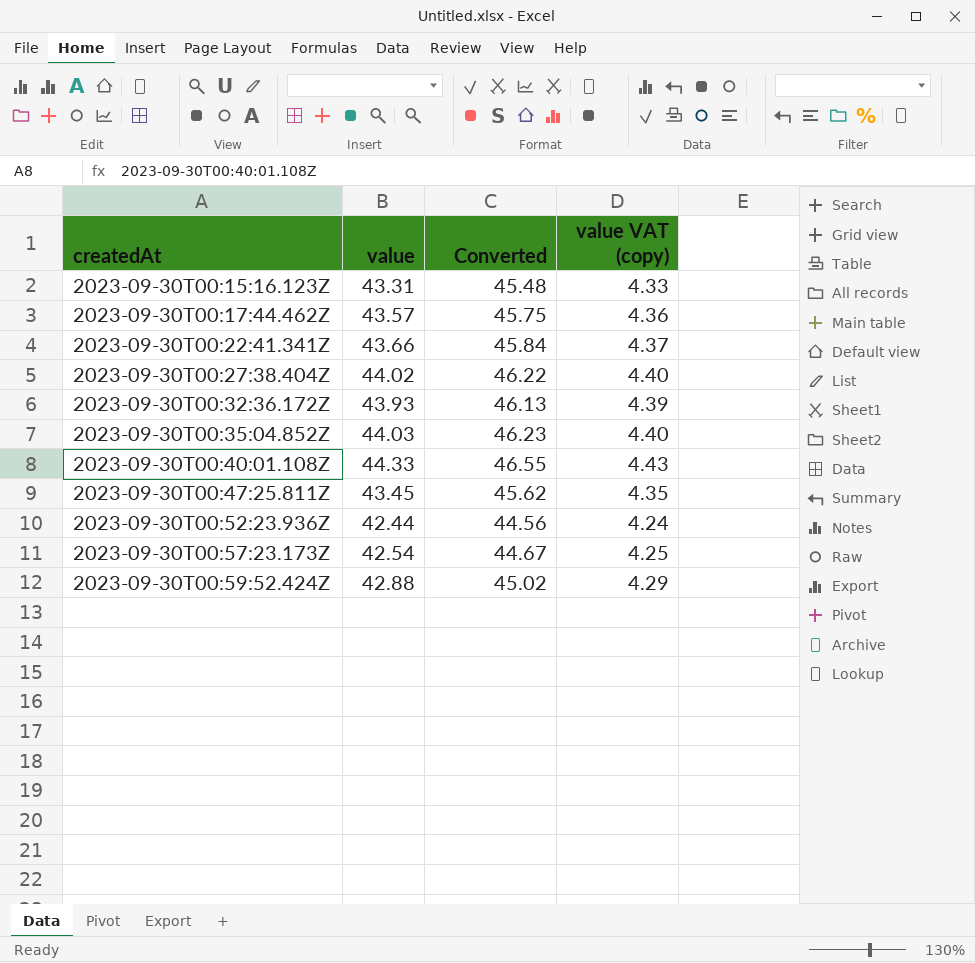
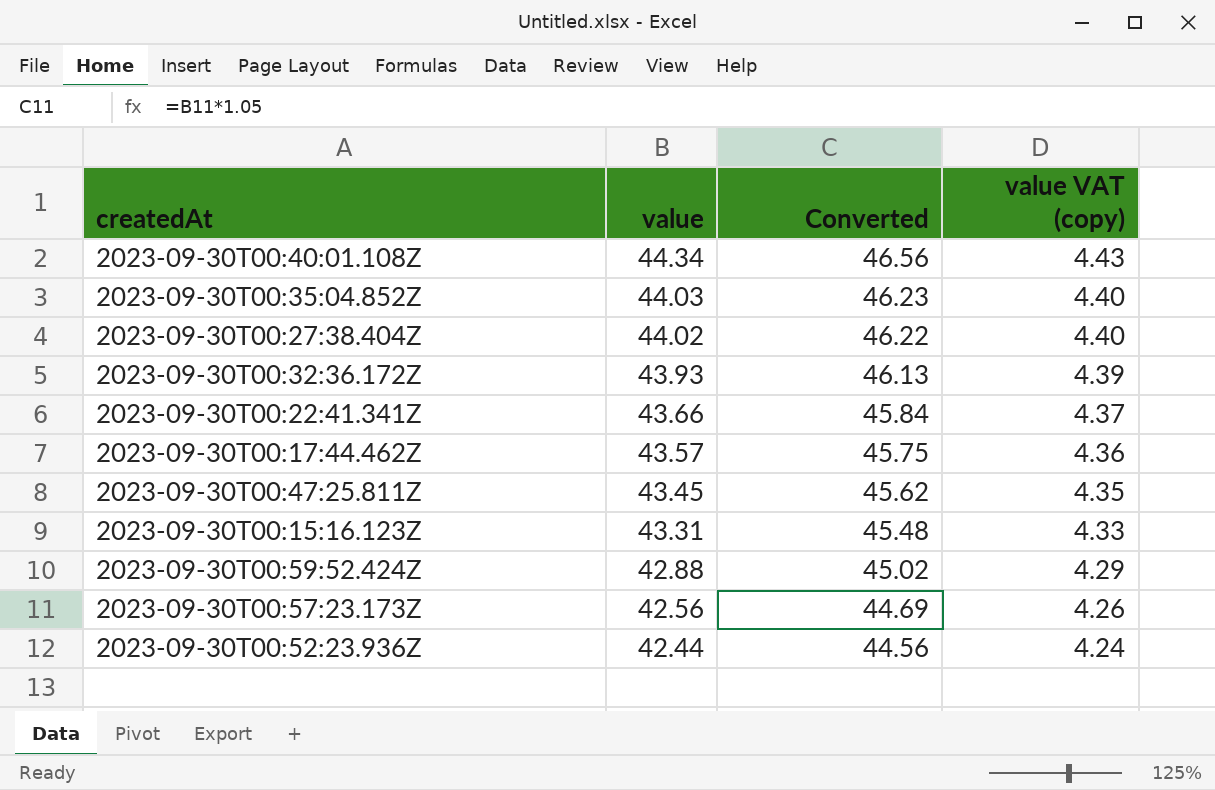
row order: createdAt ascending -> value descending
2023-09-30T00:40:01.108Z | value: 44.33 -> 44.34
2023-09-30T00:40:01.108Z | Converted: 46.55 -> 46.56
2023-09-30T00:57:23.173Z | value: 42.54 -> 42.56
2023-09-30T00:57:23.173Z | Converted: 44.67 -> 44.69
2023-09-30T00:57:23.173Z | value VAT (copy): 4.25 -> 4.26

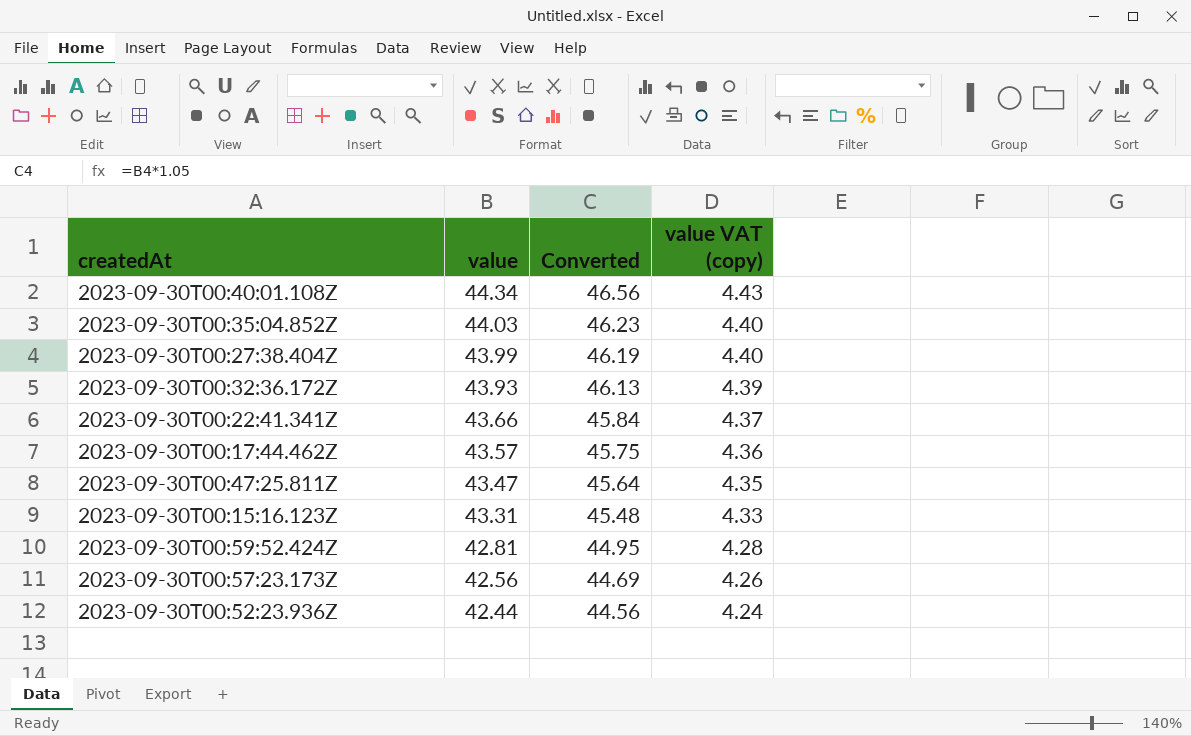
2023-09-30T00:27:38.404Z | value: 44.02 -> 43.99
2023-09-30T00:27:38.404Z | Converted: 46.22 -> 46.19
2023-09-30T00:47:25.811Z | value: 43.45 -> 43.47
2023-09-30T00:47:25.811Z | Converted: 45.62 -> 45.64
2023-09-30T00:59:52.424Z | value: 42.88 -> 42.81
2023-09-30T00:59:52.424Z | Converted: 45.02 -> 44.95
2023-09-30T00:59:52.424Z | value VAT (copy): 4.29 -> 4.28

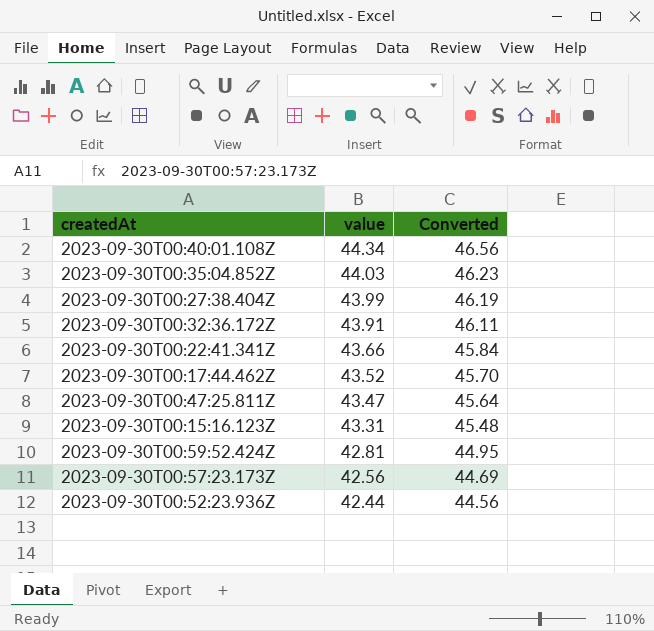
column value VAT (copy) | formula: [value] * 0.1 -> none
2023-09-30T00:32:36.172Z | value: 43.93 -> 43.91
2023-09-30T00:32:36.172Z | Converted: 46.13 -> 46.11
2023-09-30T00:17:44.462Z | value: 43.57 -> 43.52
2023-09-30T00:17:44.462Z | Converted: 45.75 -> 45.70

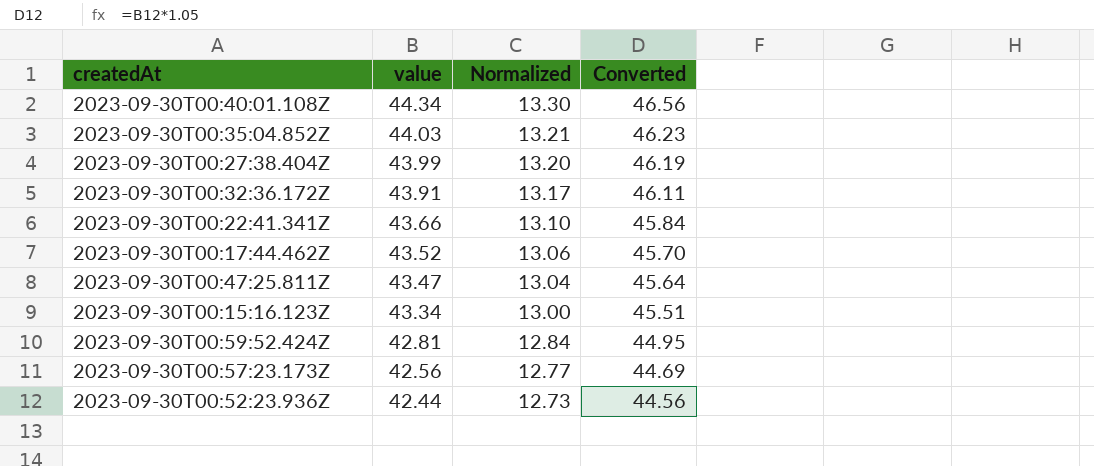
column Normalized | formula: none -> [value] * 0.3
2023-09-30T00:15:16.123Z | value: 43.31 -> 43.34
2023-09-30T00:15:16.123Z | Converted: 45.48 -> 45.51

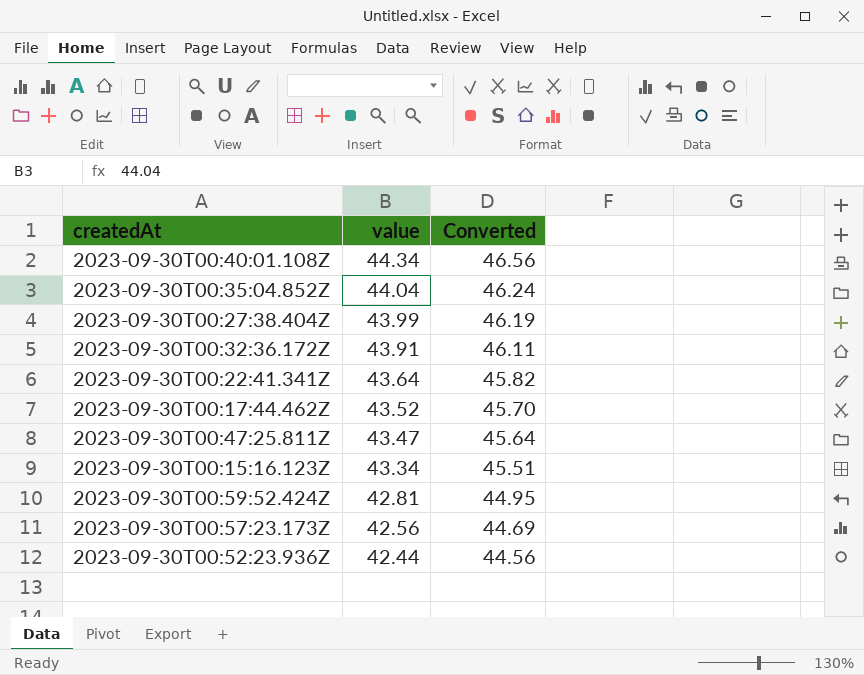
column Normalized | formula: [value] * 0.3 -> none
2023-09-30T00:35:04.852Z | value: 44.03 -> 44.04
2023-09-30T00:35:04.852Z | Converted: 46.23 -> 46.24
2023-09-30T00:22:41.341Z | value: 43.66 -> 43.64
2023-09-30T00:22:41.341Z | Converted: 45.84 -> 45.82

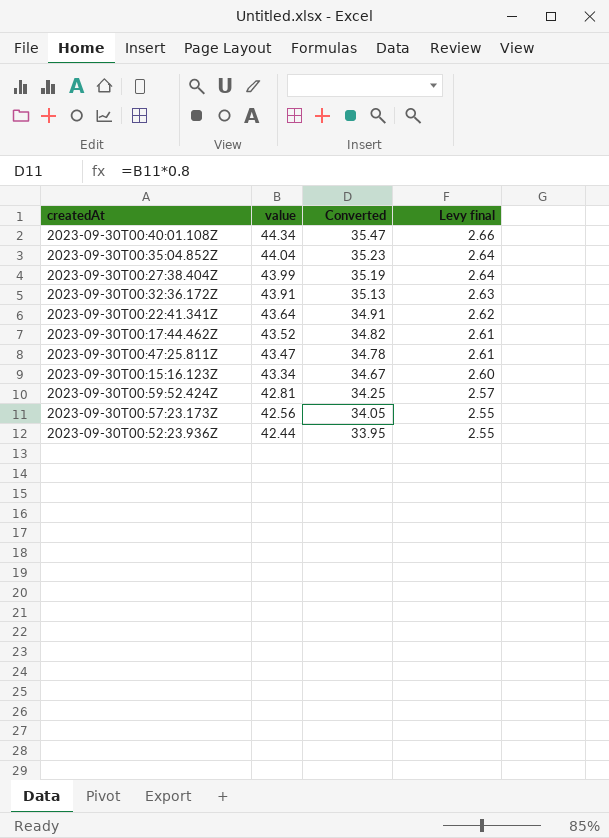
column Converted | formula: [value] * 1.05 -> [value] * 0.8
column Levy final | formula: none -> [value] * 0.06

